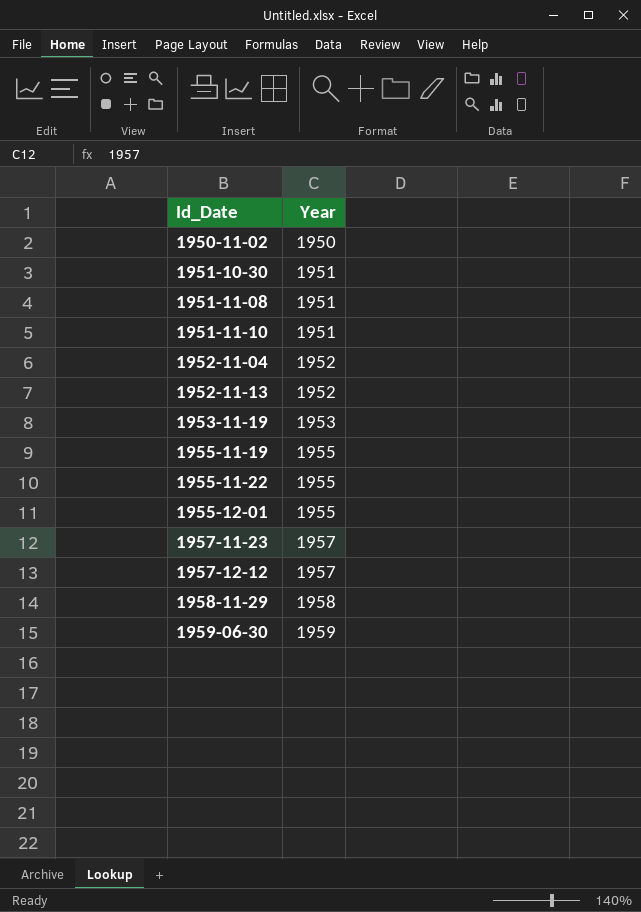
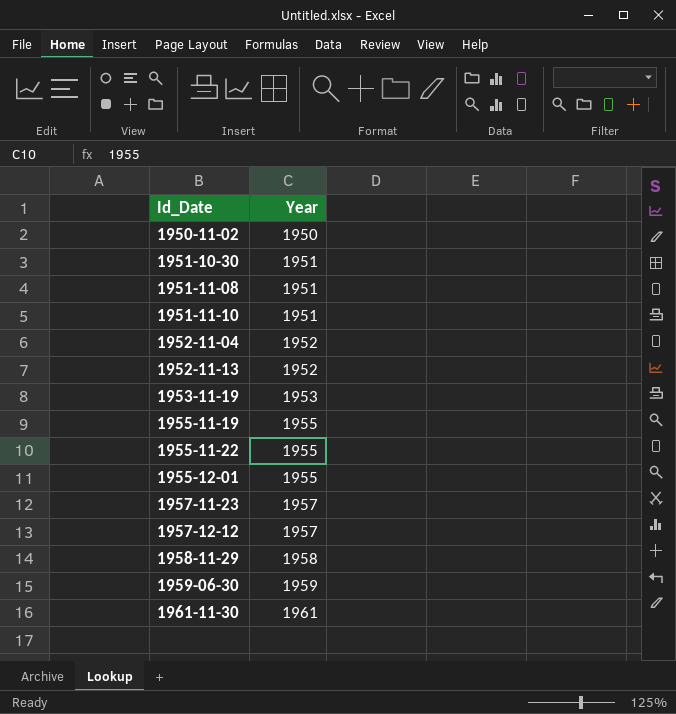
row 1961-11-30: none -> 1961

